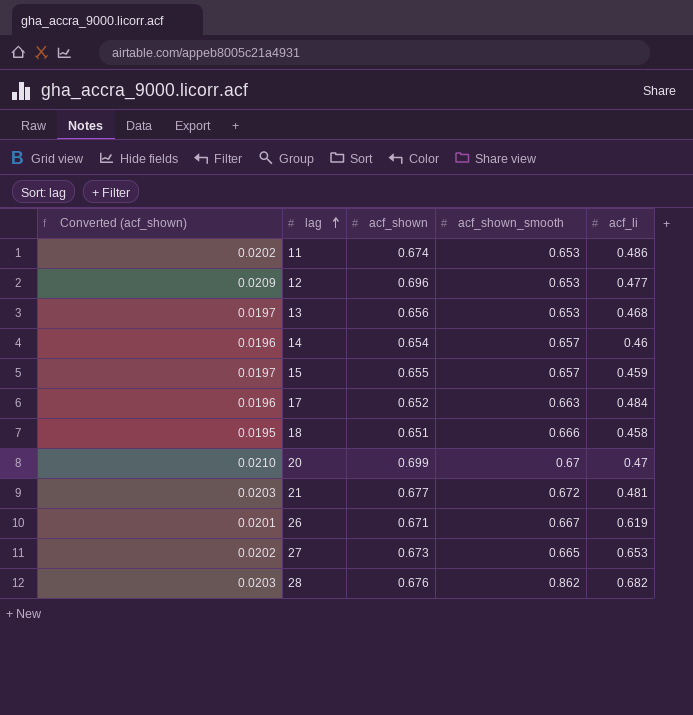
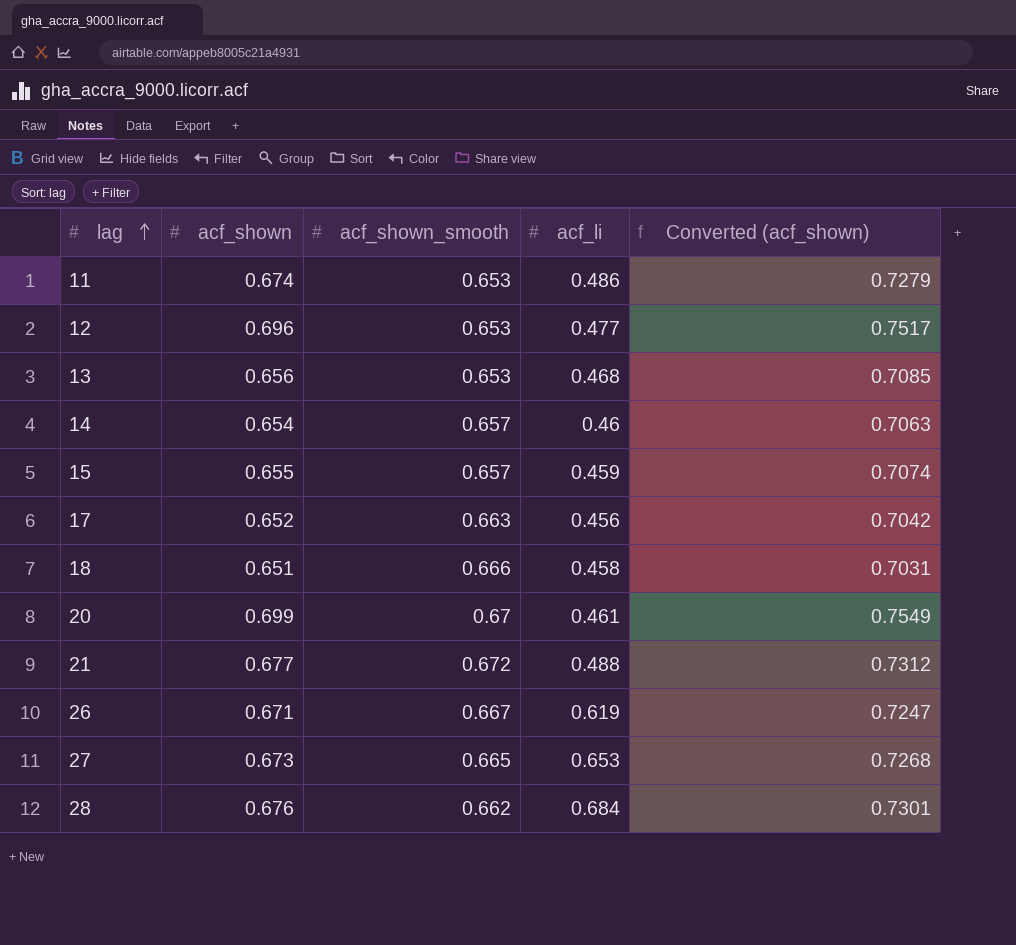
column Converted (acf_shown) | formula: [acf_shown] * 0.03 -> [acf_shown] * 1.08
column Converted (acf_shown) | position: 1 -> 5
17 | acf_li: 0.484 -> 0.456
20 | acf_li: 0.47 -> 0.461
21 | acf_li: 0.481 -> 0.488
28 | acf_shown_smooth: 0.862 -> 0.662
28 | acf_li: 0.682 -> 0.684

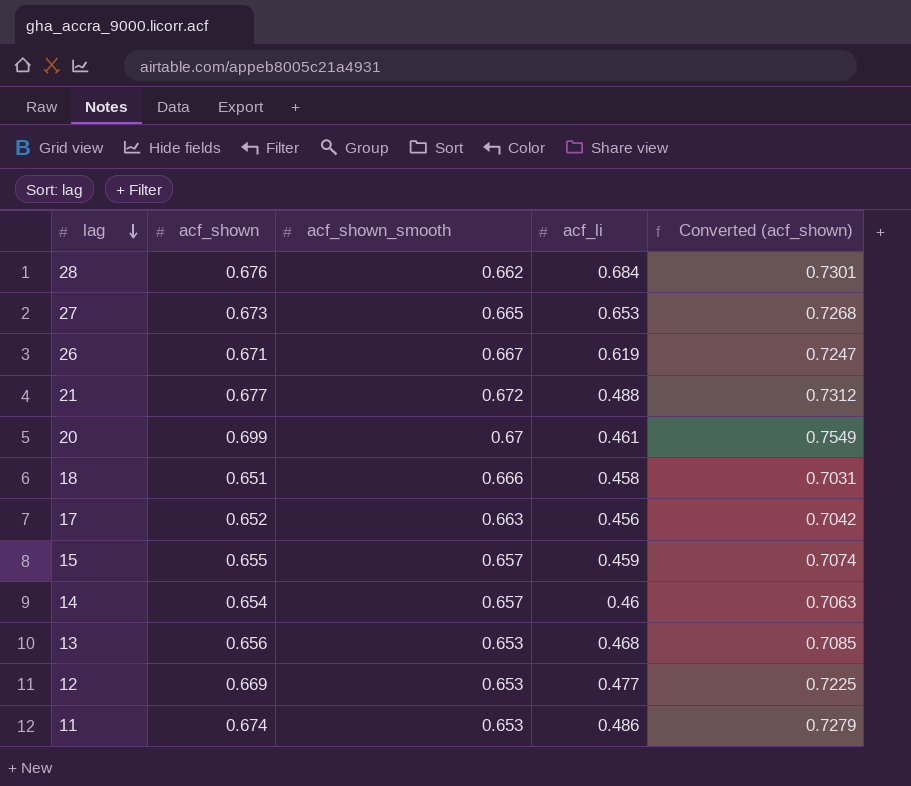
row order: lag ascending -> lag descending
12 | acf_shown: 0.696 -> 0.669
12 | Converted (acf_shown): 0.7517 -> 0.7225

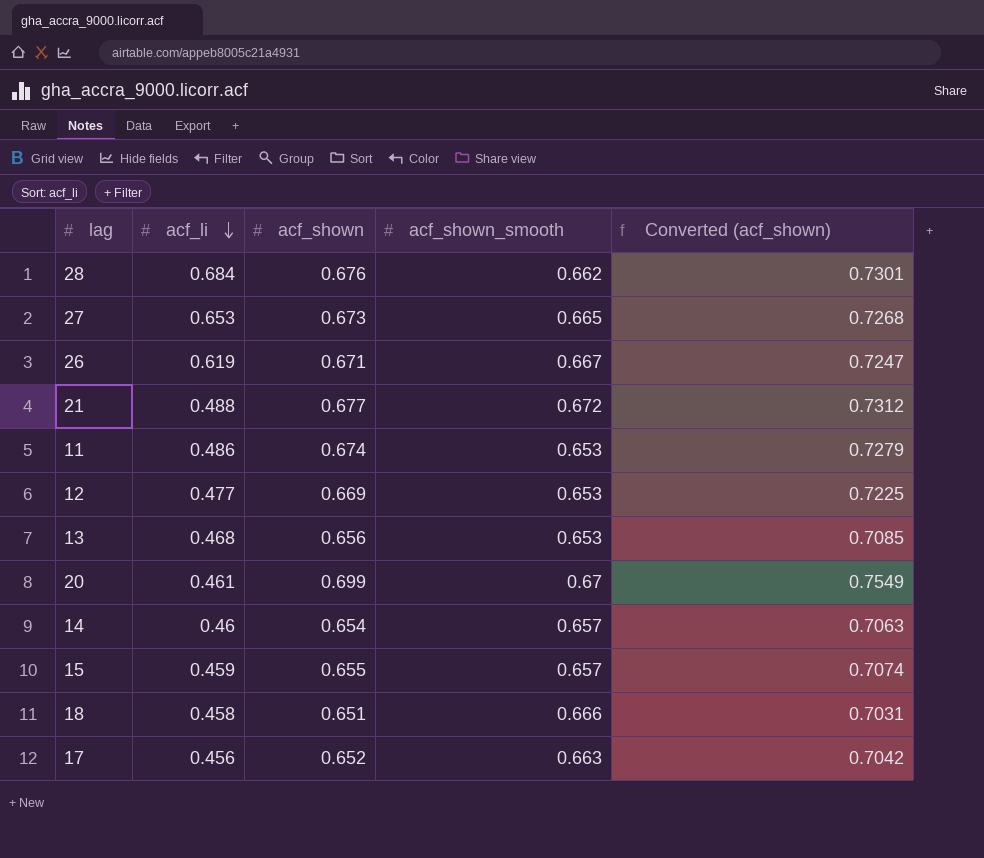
row order: lag descending -> acf_li descending
column acf_li | position: 4 -> 2

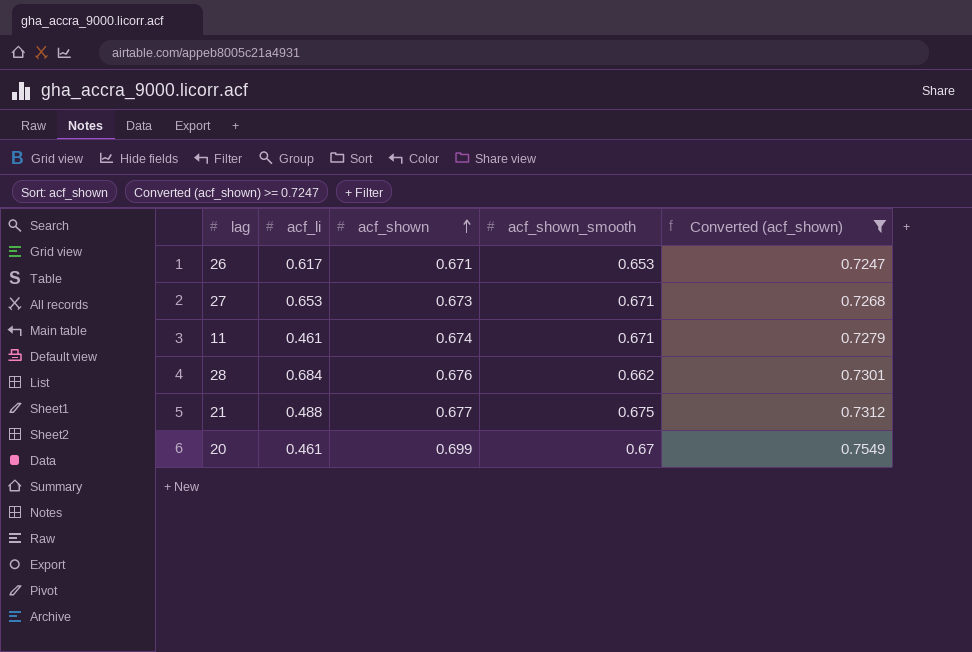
filter: none -> Converted (acf_shown) >= 0.7247
row order: acf_li descending -> acf_shown ascending
26 | acf_li: 0.619 -> 0.617
26 | acf_shown_smooth: 0.667 -> 0.653
27 | acf_shown_smooth: 0.665 -> 0.671
11 | acf_li: 0.486 -> 0.461
11 | acf_shown_smooth: 0.653 -> 0.671
21 | acf_shown_smooth: 0.672 -> 0.675

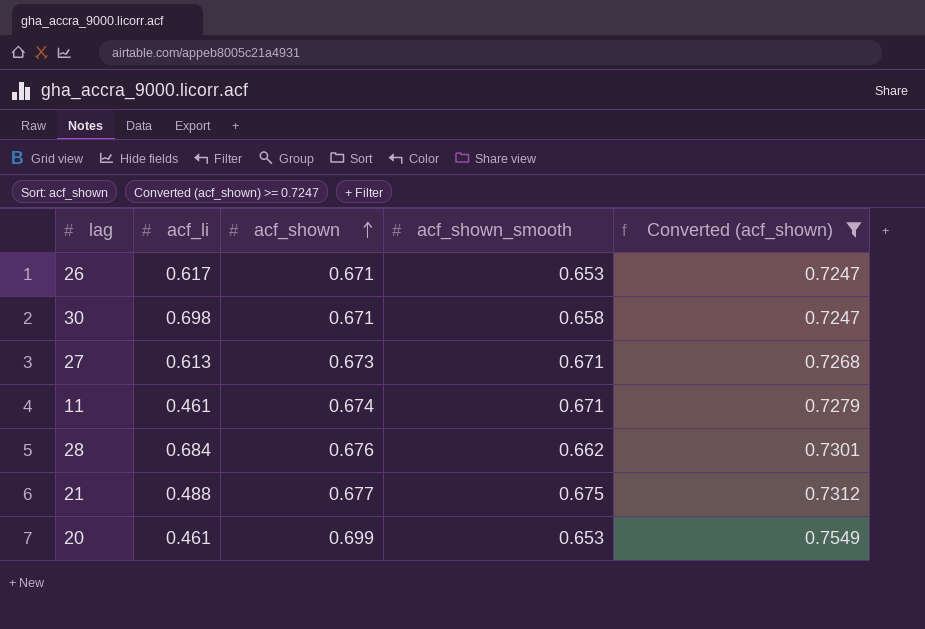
row 30: none -> 0.698 | 0.671 | 0.658 | 0.7247
27 | acf_li: 0.653 -> 0.613
20 | acf_shown_smooth: 0.67 -> 0.653

